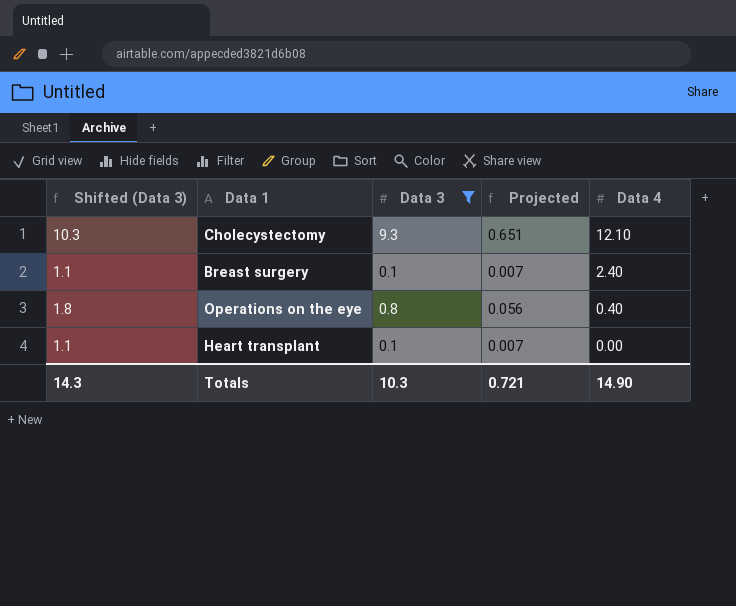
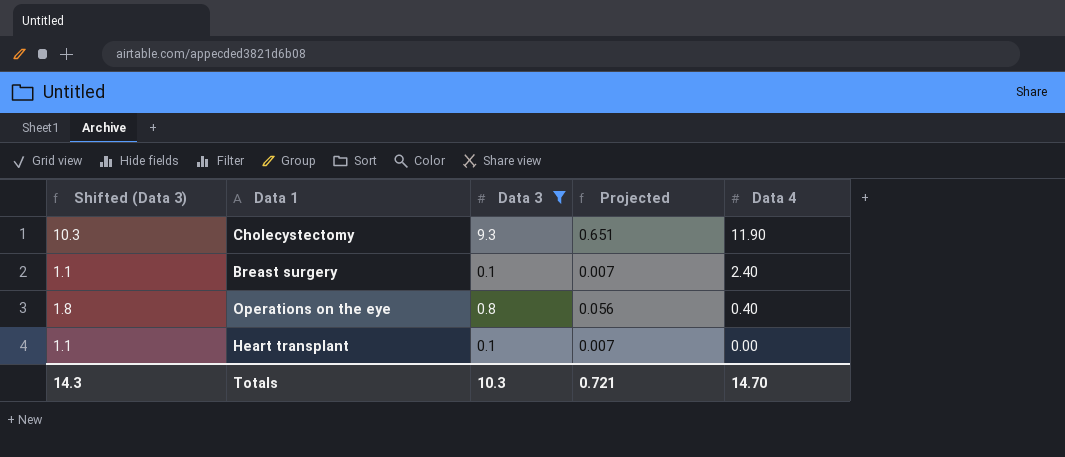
Cholecystectomy | Data 4: 12.10 -> 11.90
Totals | Data 4: 14.90 -> 14.70

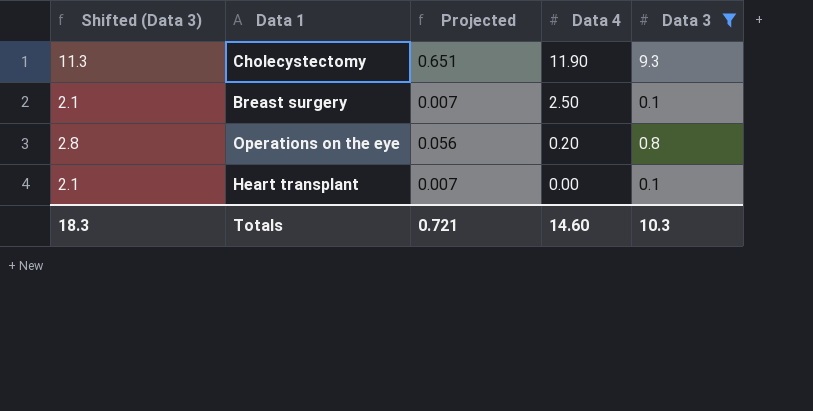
column Shifted (Data 3) | formula: [Data 3] + 1 -> [Data 3] + 2
column Data 3 | position: 3 -> 5
Breast surgery | Data 4: 2.40 -> 2.50
Operations on the eye | Data 4: 0.40 -> 0.20
Totals | Shifted (Data 3): 14.3 -> 18.3
Totals | Data 4: 14.70 -> 14.60

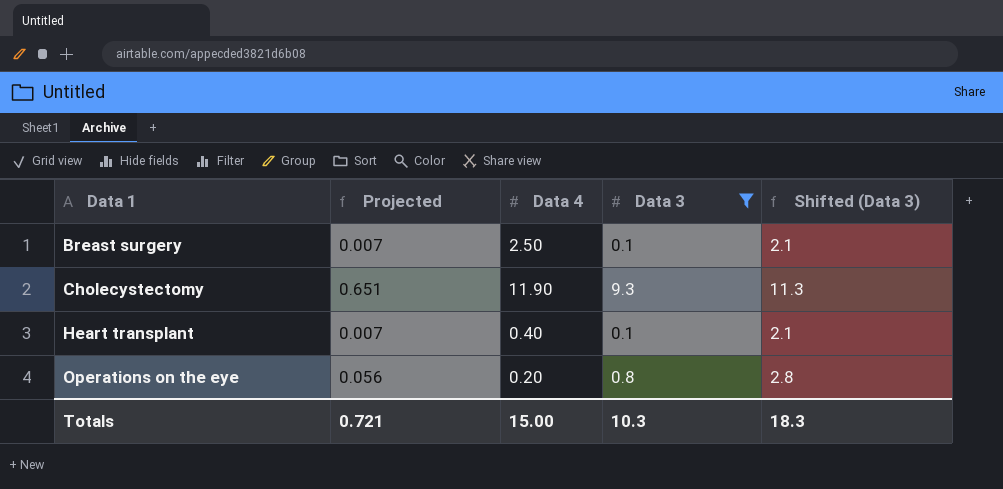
row order: Data 4 descending -> Data 1 ascending
column Shifted (Data 3) | position: 1 -> 5
Heart transplant | Data 4: 0.00 -> 0.40
Totals | Data 4: 14.60 -> 15.00

